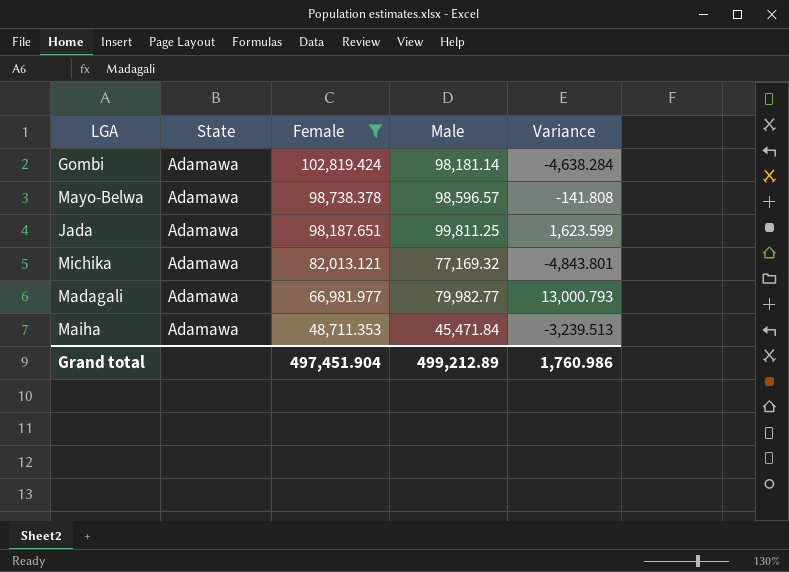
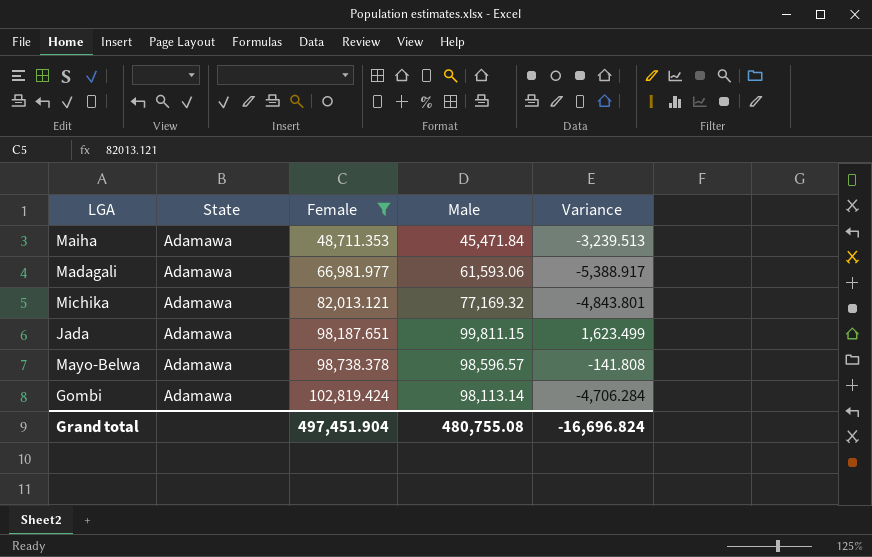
row order: Female descending -> Female ascending
Madagali | Male: 79,982.77 -> 61,593.06
Madagali | Variance: 13,000.793 -> -5,388.917
Jada | Male: 99,811.25 -> 99,811.15
Jada | Variance: 1,623.599 -> 1,623.499
Gombi | Male: 98,181.14 -> 98,113.14
Gombi | Variance: -4,638.284 -> -4,706.284
Grand total | Male: 499,212.89 -> 480,755.08
Grand total | Variance: 1,760.986 -> -16,696.824

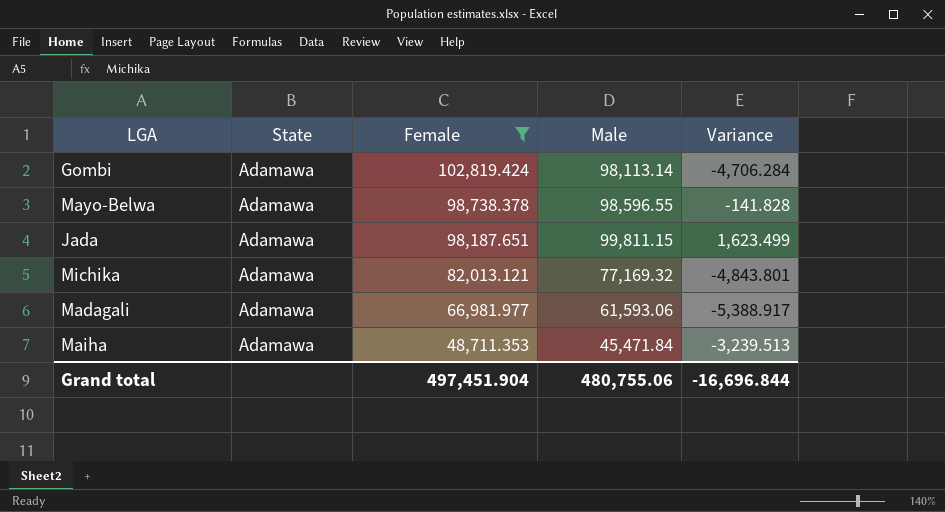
row order: Female ascending -> Female descending
Mayo-Belwa | Male: 98,596.57 -> 98,596.55
Mayo-Belwa | Variance: -141.808 -> -141.828
Grand total | Male: 480,755.08 -> 480,755.06
Grand total | Variance: -16,696.824 -> -16,696.844

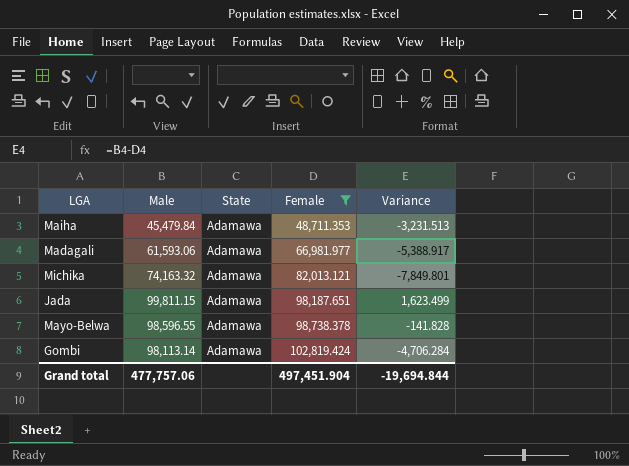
row order: Female descending -> Female ascending
column Male | position: 4 -> 2
Maiha | Male: 45,471.84 -> 45,479.84
Maiha | Variance: -3,239.513 -> -3,231.513
Michika | Male: 77,169.32 -> 74,163.32
Michika | Variance: -4,843.801 -> -7,849.801
Grand total | Male: 480,755.06 -> 477,757.06
Grand total | Variance: -16,696.844 -> -19,694.844

